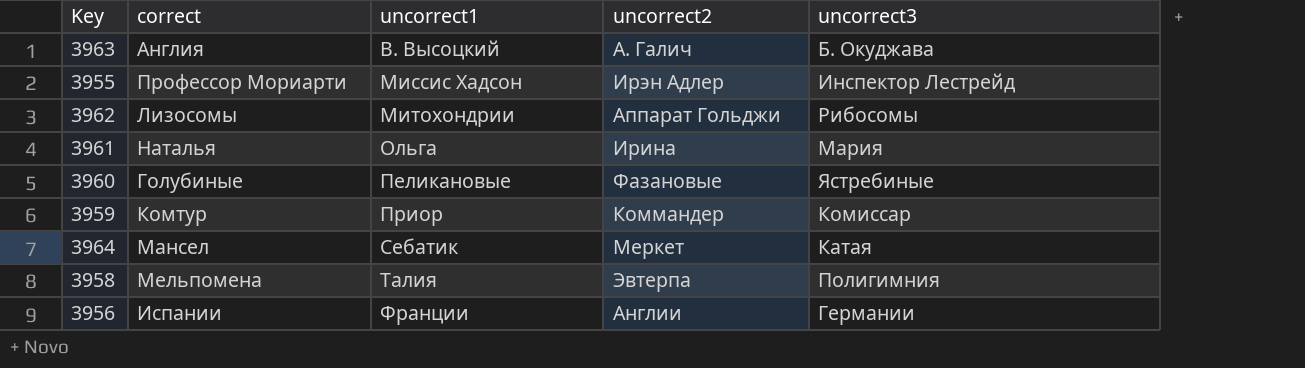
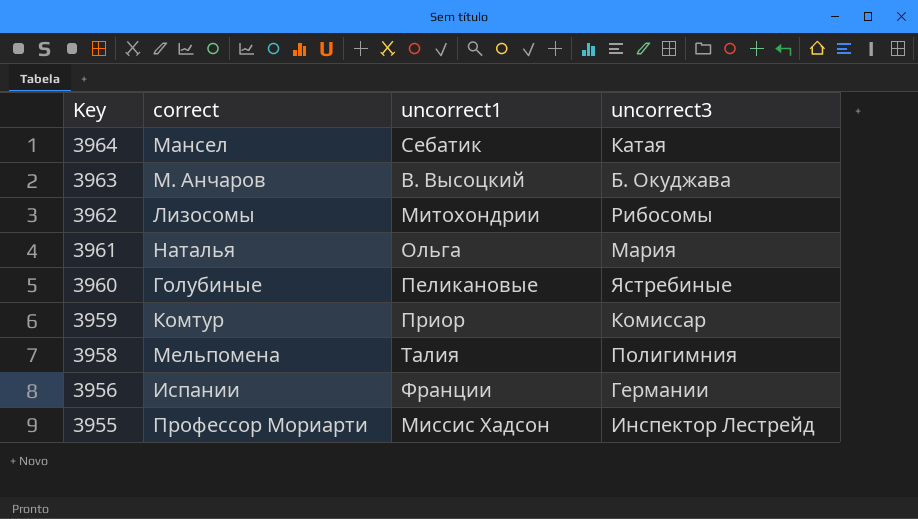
row order: uncorrect1 ascending -> Key descending
column uncorrect2 | position: 4 -> none
3963 | correct: Англия -> М. Анчаров

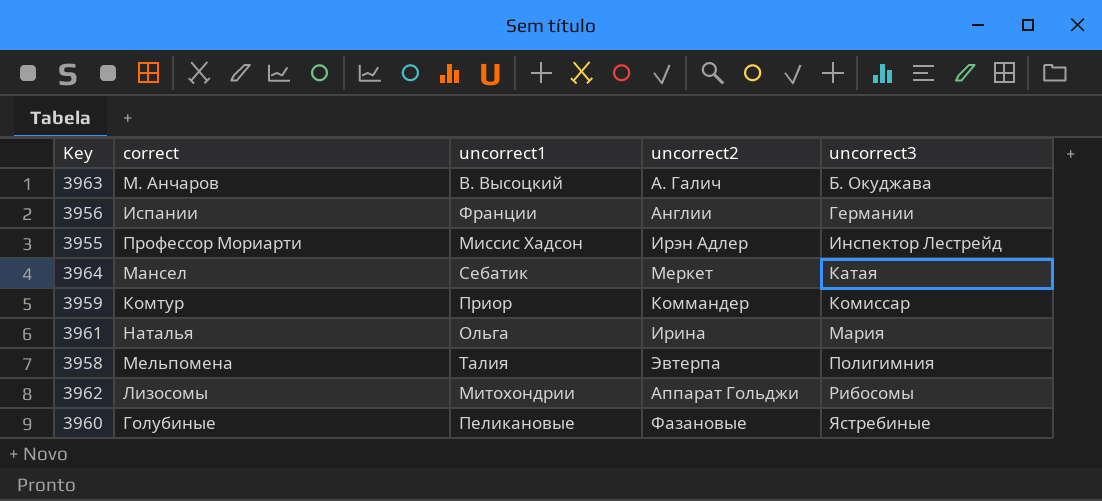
row order: Key descending -> uncorrect3 ascending
column uncorrect2 | position: none -> 4

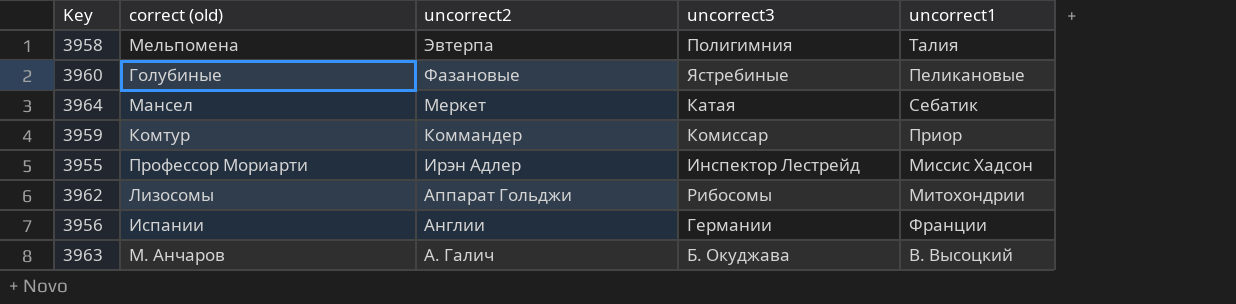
row order: uncorrect3 ascending -> uncorrect2 descending
column name: correct -> correct (old)
column uncorrect1 | position: 3 -> 5
row 3961: Наталья | Ольга | Ирина | Мария -> none

